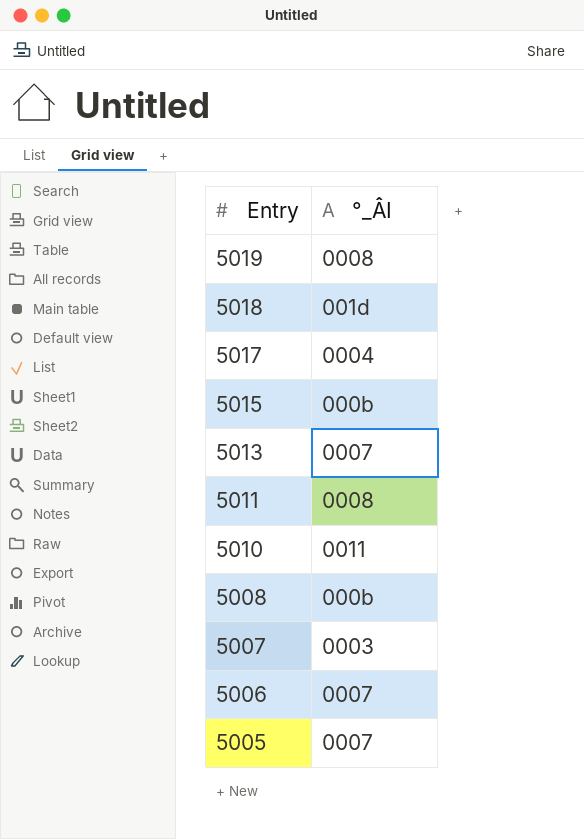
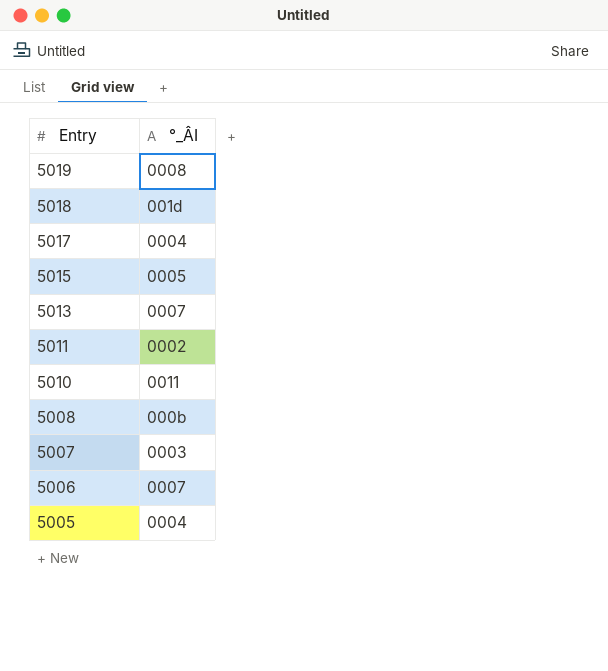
5015 | °_ÂI: 000b -> 0005
5011 | °_ÂI: 0008 -> 0002
5005 | °_ÂI: 0007 -> 0004

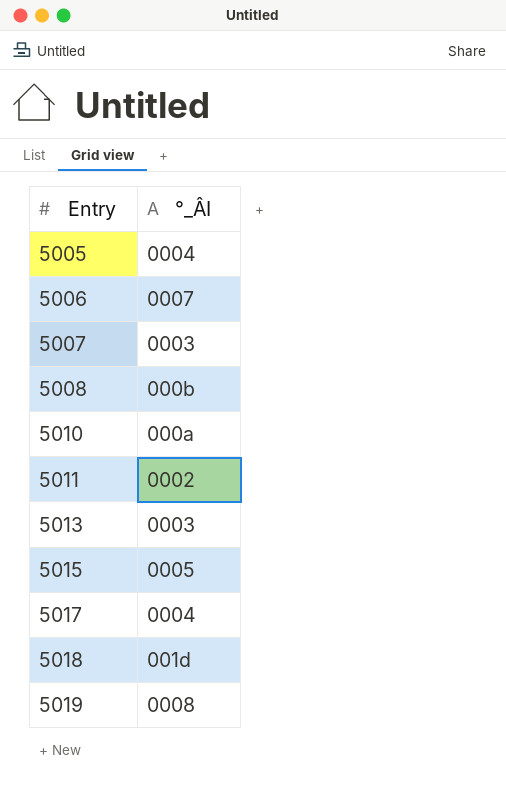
row order: Entry descending -> Entry ascending
5010 | °_ÂI: 0011 -> 000a
5013 | °_ÂI: 0007 -> 0003

